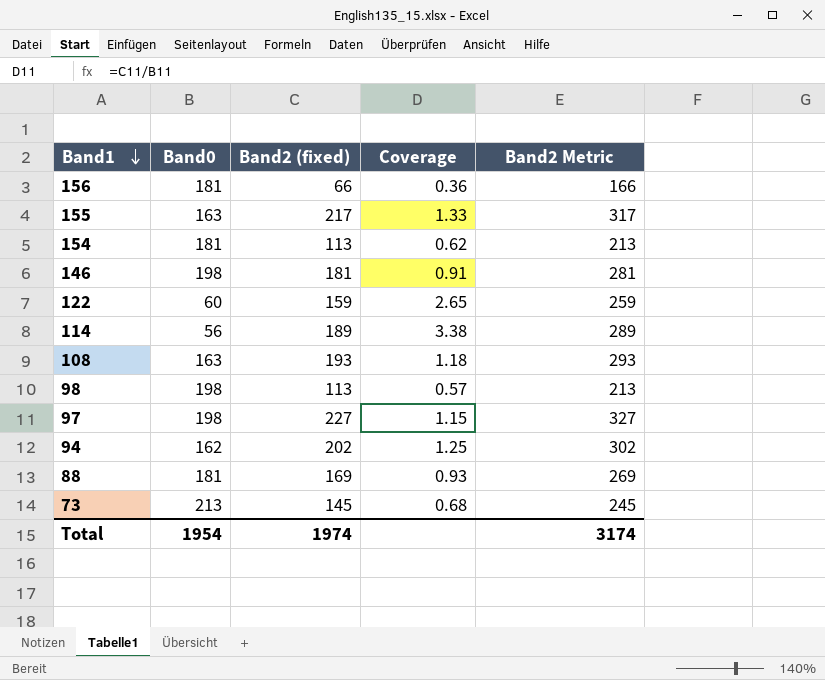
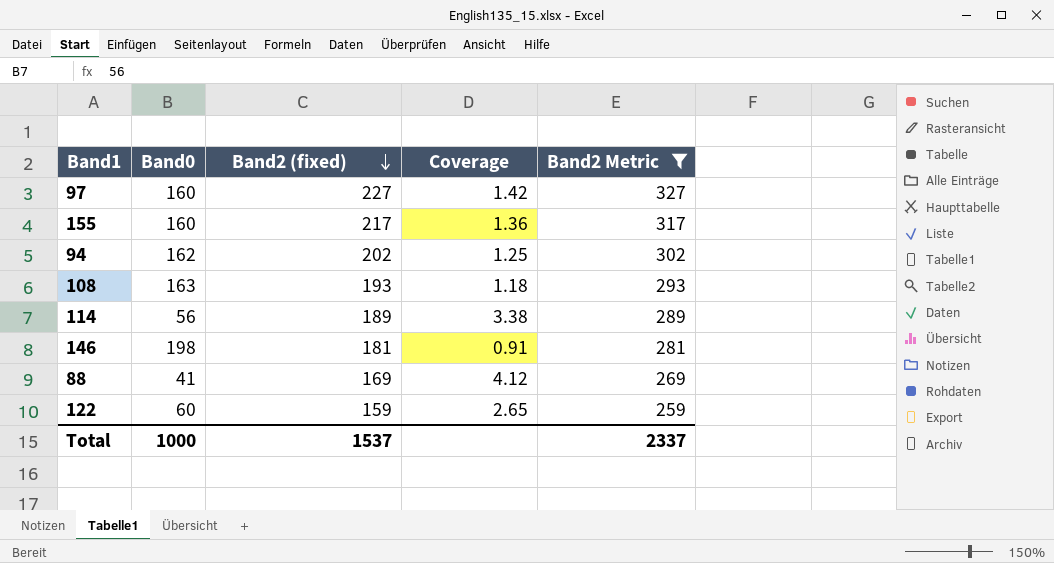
filter: none -> Band2 Metric >= 259
row order: Band1 descending -> Band2 (fixed) descending
97 | Band0: 198 -> 160
97 | Coverage: 1.15 -> 1.42
155 | Band0: 163 -> 160
155 | Coverage: 1.33 -> 1.36
88 | Band0: 181 -> 41
88 | Coverage: 0.93 -> 4.12
Total | Band0: 1954 -> 1000
Total | Band2 (fixed): 1974 -> 1537
Total | Band2 Metric: 3174 -> 2337

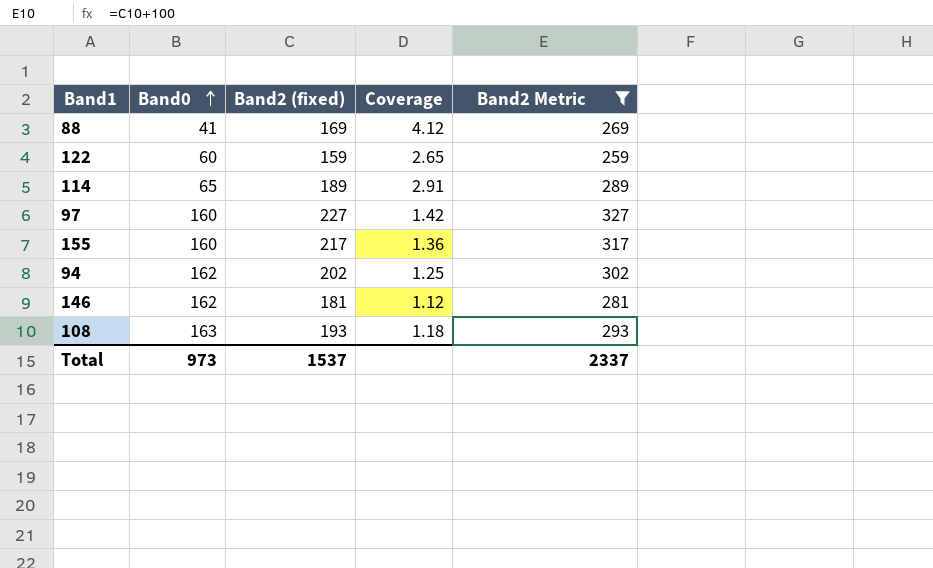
row order: Band2 (fixed) descending -> Band0 ascending
114 | Band0: 56 -> 65
114 | Coverage: 3.38 -> 2.91
146 | Band0: 198 -> 162
146 | Coverage: 0.91 -> 1.12
Total | Band0: 1000 -> 973

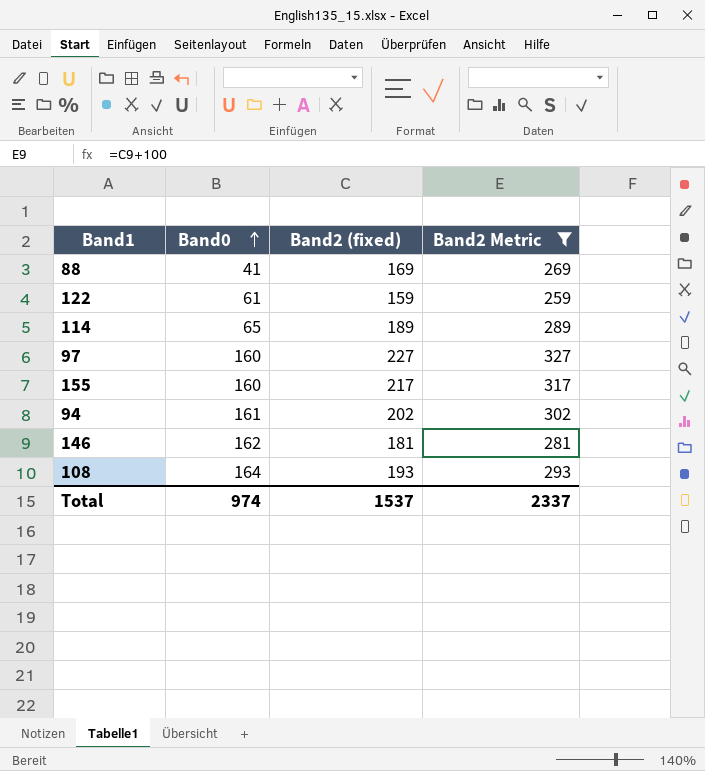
column Coverage | formula: [Band2 (fixed)] / [Band0] -> none
122 | Band0: 60 -> 61
94 | Band0: 162 -> 161
108 | Band0: 163 -> 164
Total | Band0: 973 -> 974

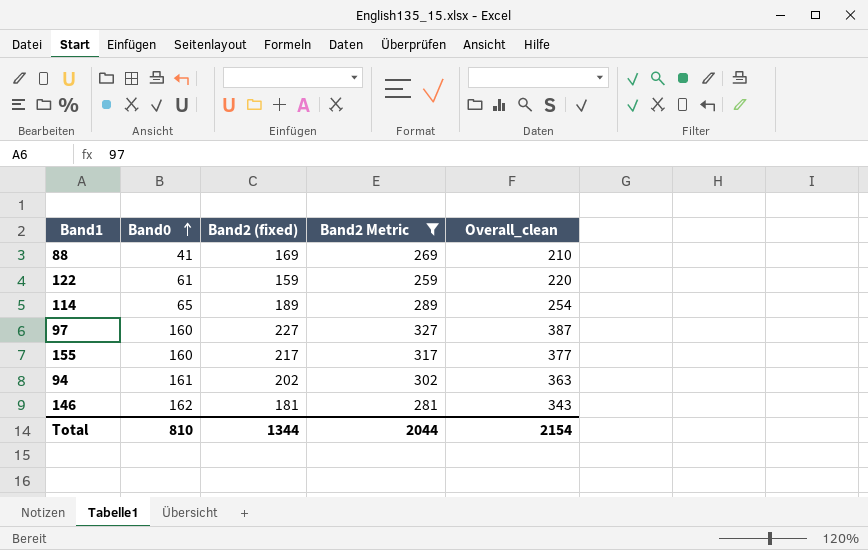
column Overall_clean | formula: none -> [Band0] + [Band2 (fixed)]
row 108: 164 | 193 | 293 -> none
Total | Band0: 974 -> 810
Total | Band2 (fixed): 1537 -> 1344
Total | Band2 Metric: 2337 -> 2044

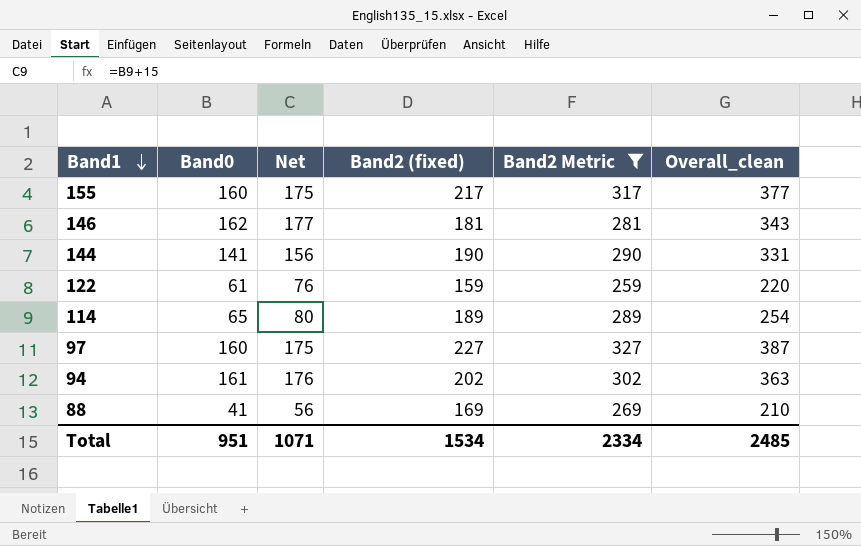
row order: Band0 ascending -> Band1 descending
column Net | formula: none -> [Band0] + 15
row 144: none -> 141 | 156 | 190 | 290 | 331
Total | Band0: 810 -> 951
Total | Band2 (fixed): 1344 -> 1534
Total | Band2 Metric: 2044 -> 2334
Total | Overall_clean: 2154 -> 2485

